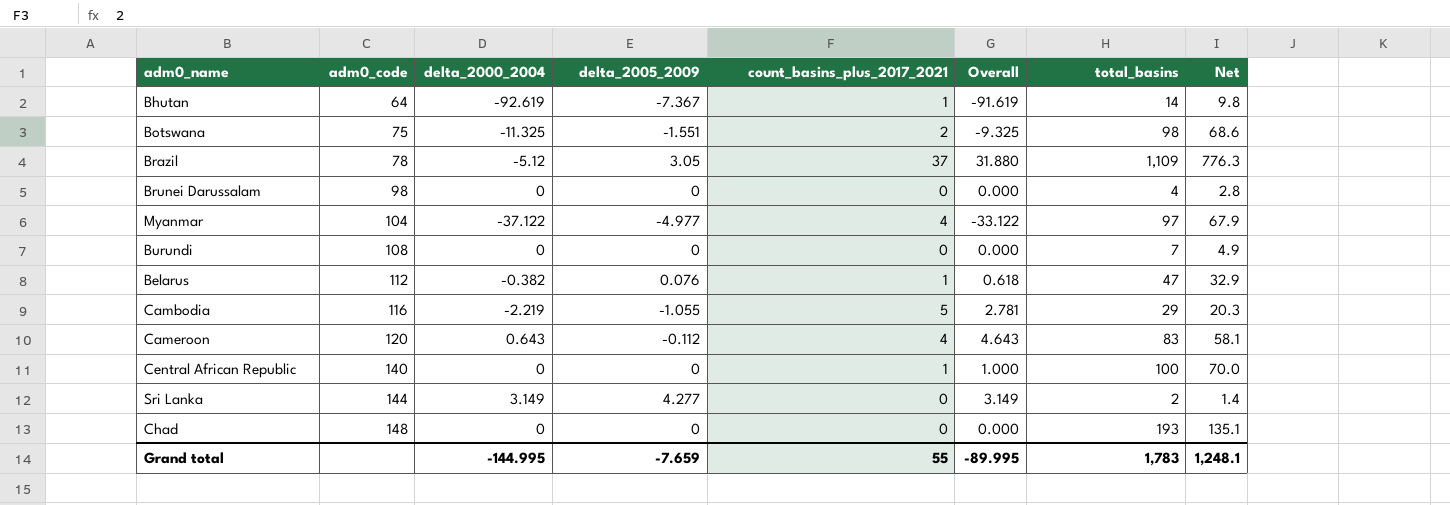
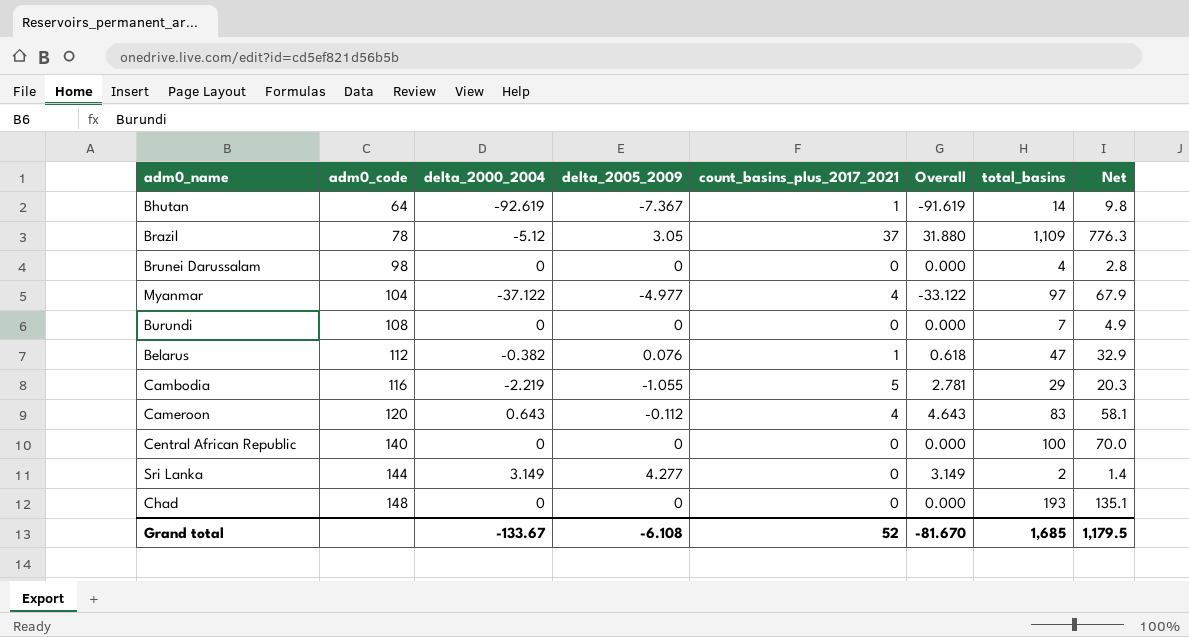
row Botswana: 75 | -11.325 | -1.551 | 2 | -9.325 | 98 | 68.6 -> none
Central African Republic | count_basins_plus_2017_2021: 1 -> 0
Central African Republic | Overall: 1.000 -> 0.000
Grand total | delta_2000_2004: -144.995 -> -133.67
Grand total | delta_2005_2009: -7.659 -> -6.108
Grand total | count_basins_plus_2017_2021: 55 -> 52
Grand total | Overall: -89.995 -> -81.670
Grand total | total_basins: 1,783 -> 1,685
Grand total | Net: 1,248.1 -> 1,179.5

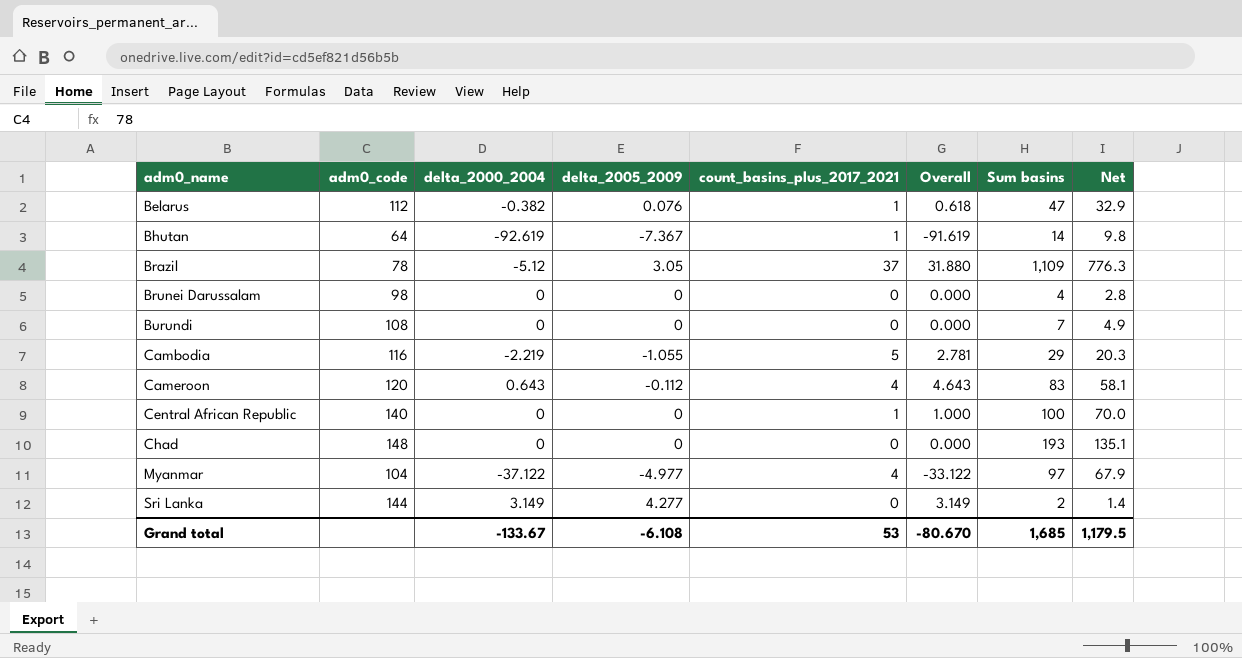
row order: adm0_code ascending -> adm0_name ascending
column name: total_basins -> Sum basins
Central African Republic | count_basins_plus_2017_2021: 0 -> 1
Central African Republic | Overall: 0.000 -> 1.000
Grand total | count_basins_plus_2017_2021: 52 -> 53
Grand total | Overall: -81.670 -> -80.670

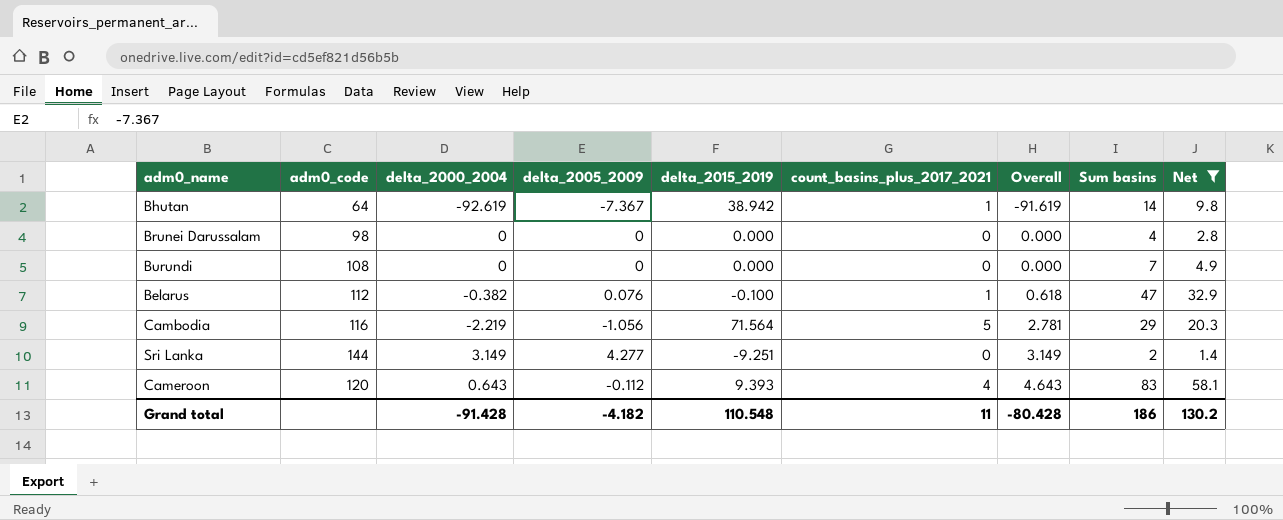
filter: none -> Net <= 58.1
row order: adm0_name ascending -> Overall ascending
column delta_2015_2019 | position: none -> 5
Cambodia | delta_2005_2009: -1.055 -> -1.056
Grand total | delta_2000_2004: -133.67 -> -91.428
Grand total | delta_2005_2009: -6.108 -> -4.182
Grand total | count_basins_plus_2017_2021: 53 -> 11
Grand total | Overall: -80.670 -> -80.428
Grand total | Sum basins: 1,685 -> 186
Grand total | Net: 1,179.5 -> 130.2

